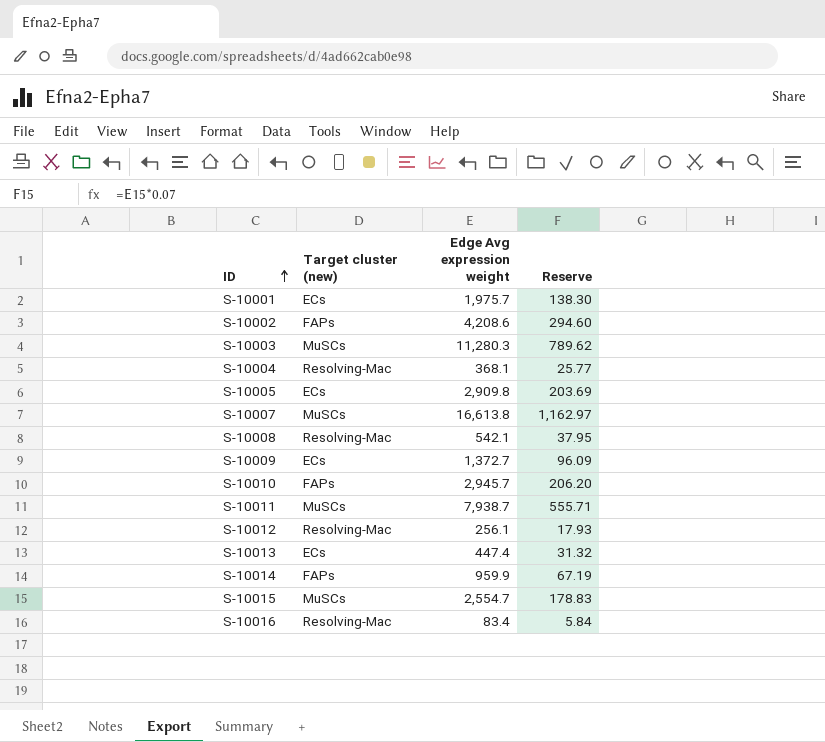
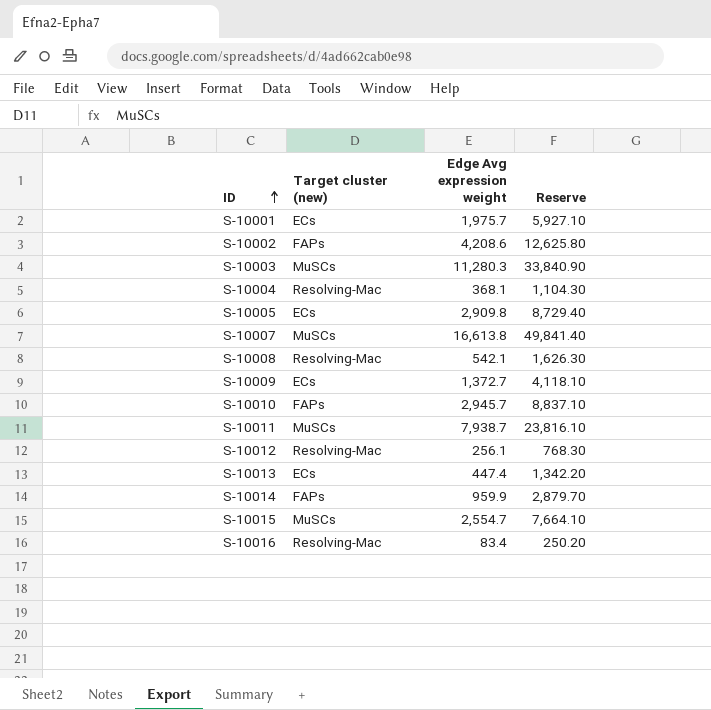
column Reserve | formula: [Edge Avg expression weight] * 0.07 -> [Edge Avg expression weight] * 3

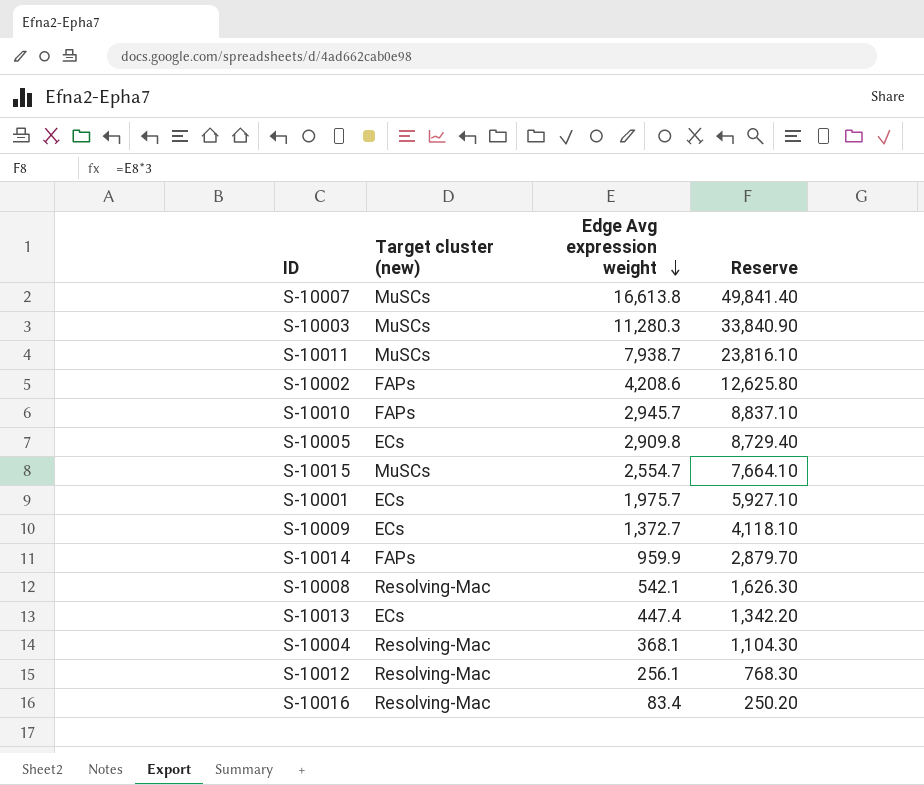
row order: ID ascending -> Edge Avg expression weight descending

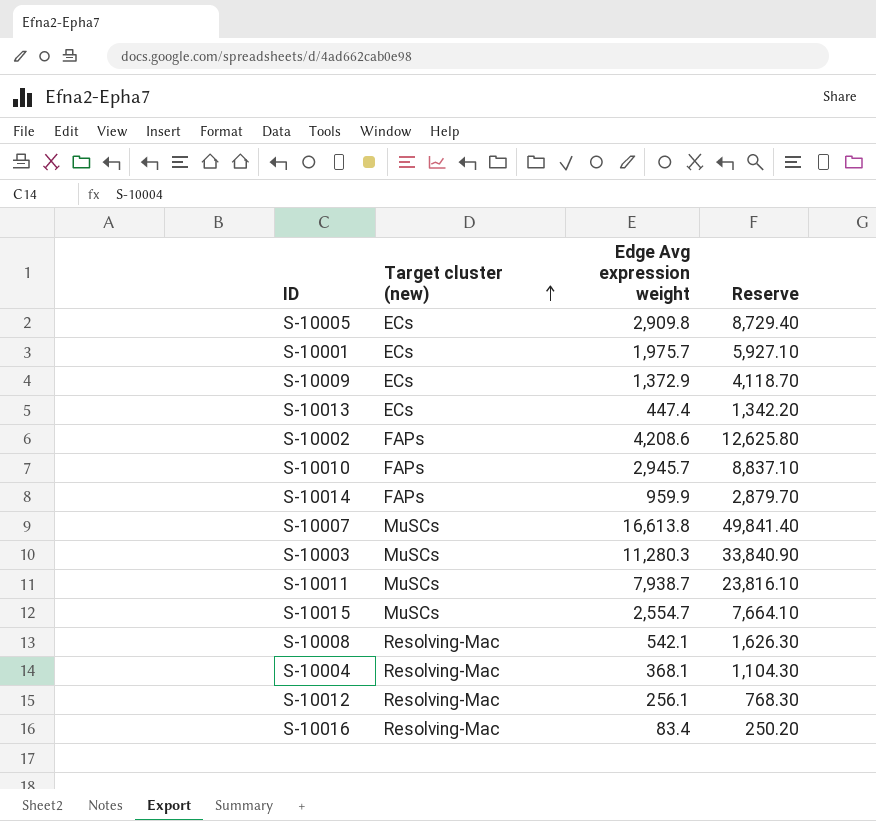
row order: Edge Avg expression weight descending -> Target cluster (new) ascending
S-10009 | Edge Avg expression weight: 1,372.7 -> 1,372.9
S-10009 | Reserve: 4,118.10 -> 4,118.70

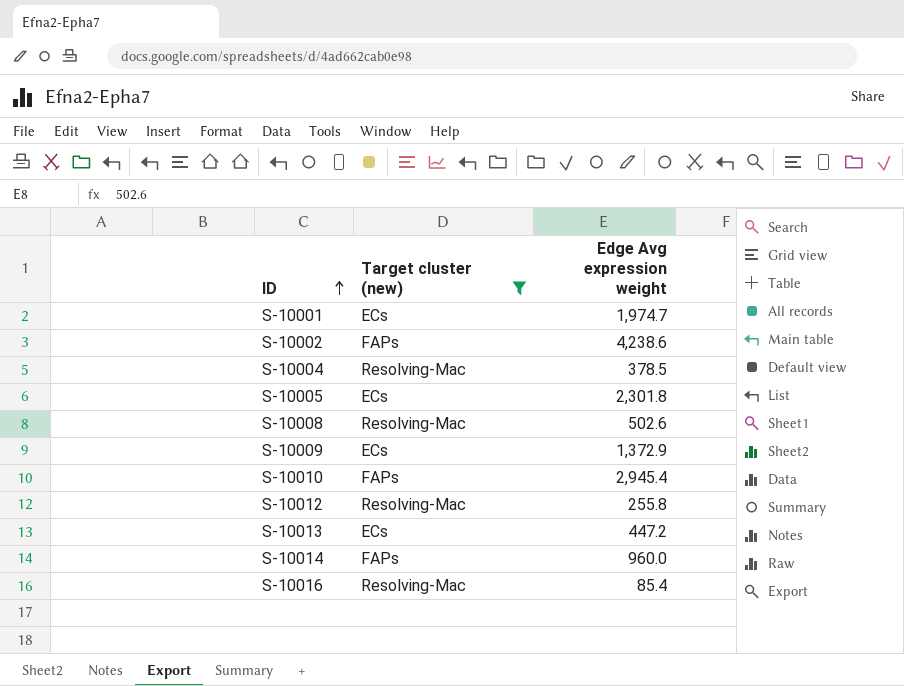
filter: none -> Target cluster (new) != MuSCs
row order: Target cluster (new) ascending -> ID ascending
column Reserve | formula: [Edge Avg expression weight] * 3 -> none
S-10001 | Edge Avg expression weight: 1,975.7 -> 1,974.7
S-10002 | Edge Avg expression weight: 4,208.6 -> 4,238.6
S-10004 | Edge Avg expression weight: 368.1 -> 378.5
S-10005 | Edge Avg expression weight: 2,909.8 -> 2,301.8
S-10008 | Edge Avg expression weight: 542.1 -> 502.6
S-10010 | Edge Avg expression weight: 2,945.7 -> 2,945.4
S-10012 | Edge Avg expression weight: 256.1 -> 255.8
S-10013 | Edge Avg expression weight: 447.4 -> 447.2
S-10014 | Edge Avg expression weight: 959.9 -> 960.0
S-10016 | Edge Avg expression weight: 83.4 -> 85.4

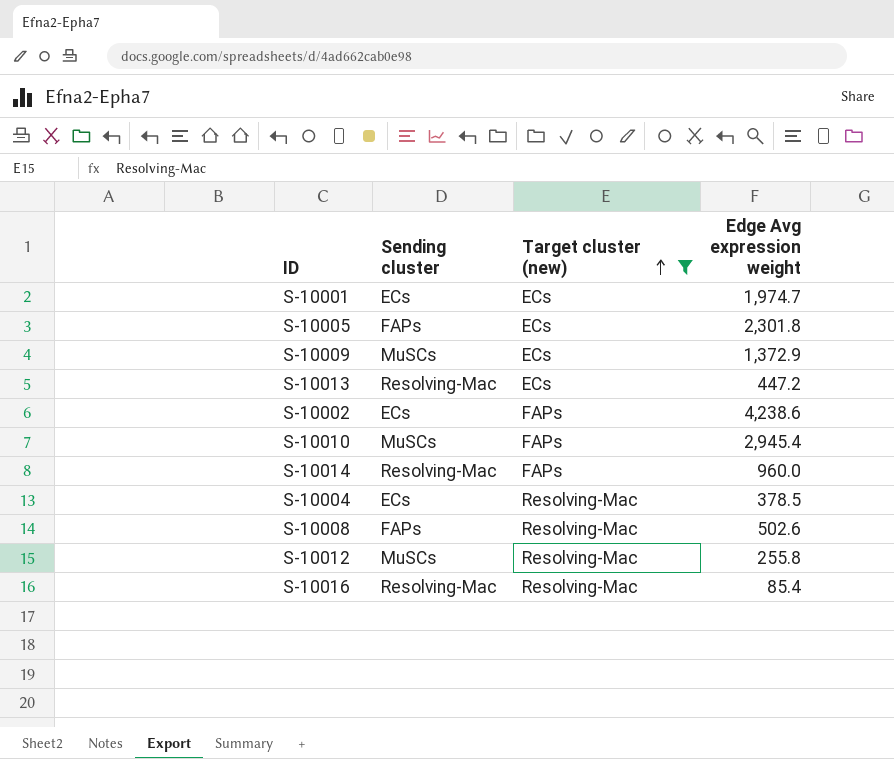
row order: ID ascending -> Target cluster (new) ascending
column Sending cluster | position: none -> 2

